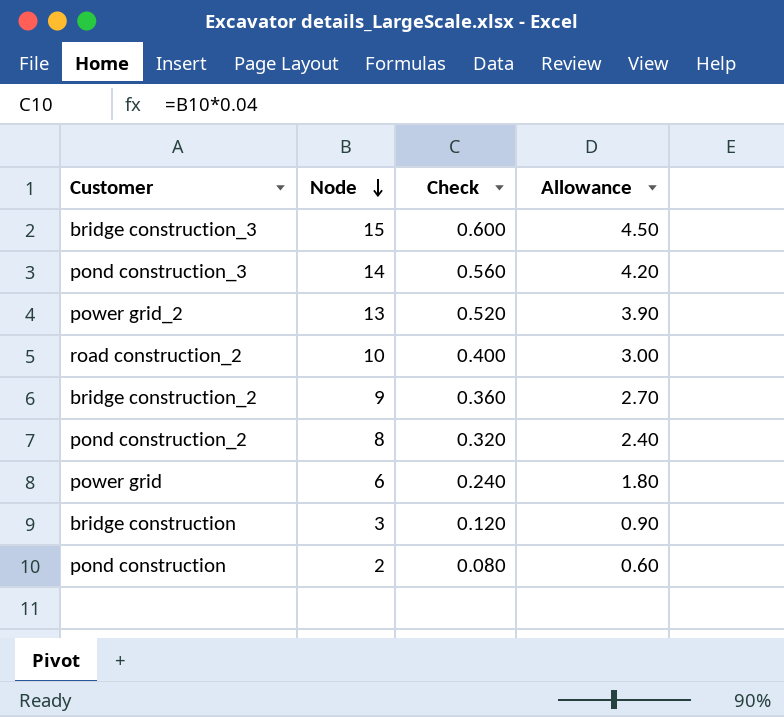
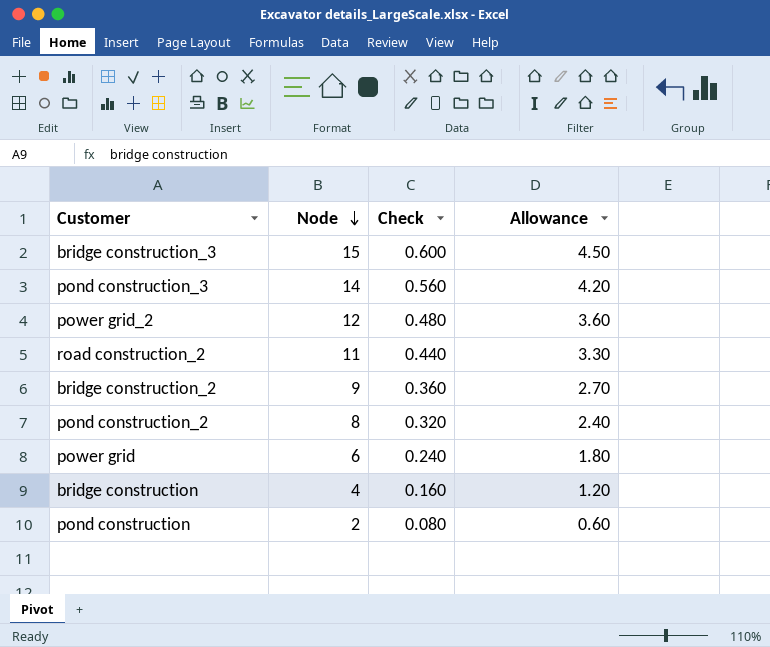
power grid_2 | Node: 13 -> 12
power grid_2 | Check: 0.520 -> 0.480
power grid_2 | Allowance: 3.90 -> 3.60
road construction_2 | Node: 10 -> 11
road construction_2 | Check: 0.400 -> 0.440
road construction_2 | Allowance: 3.00 -> 3.30
bridge construction | Node: 3 -> 4
bridge construction | Check: 0.120 -> 0.160
bridge construction | Allowance: 0.90 -> 1.20

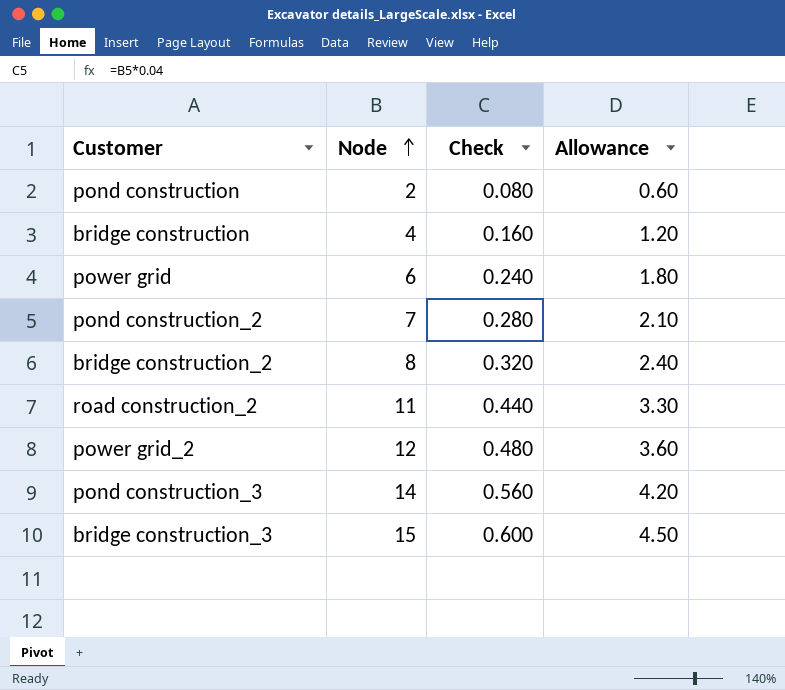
row order: Node descending -> Node ascending
pond construction_2 | Node: 8 -> 7
pond construction_2 | Check: 0.320 -> 0.280
pond construction_2 | Allowance: 2.40 -> 2.10
bridge construction_2 | Node: 9 -> 8
bridge construction_2 | Check: 0.360 -> 0.320
bridge construction_2 | Allowance: 2.70 -> 2.40

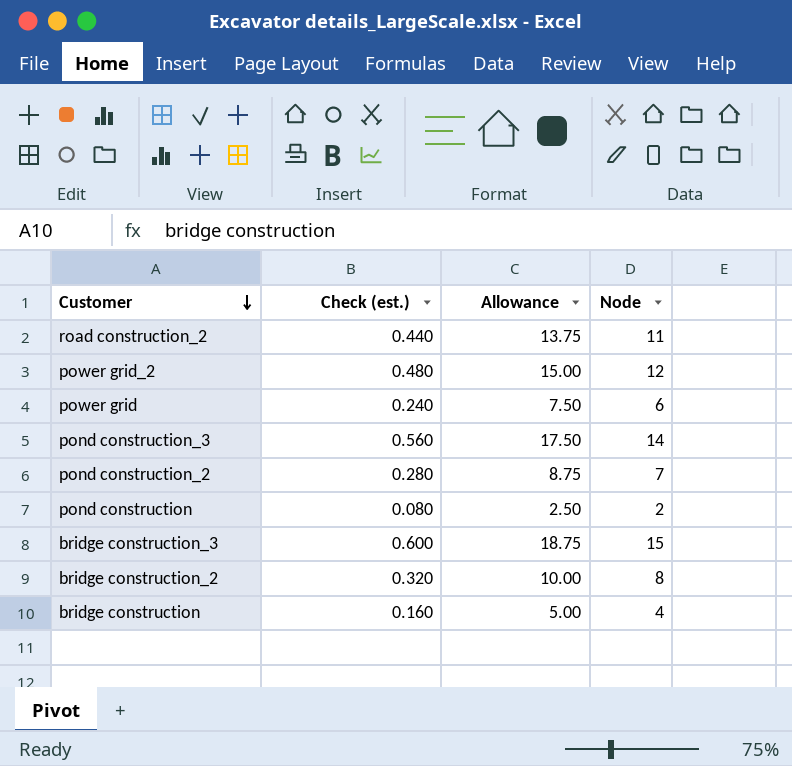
row order: Node ascending -> Customer descending
column name: Check -> Check (est.)
column Allowance | formula: [Node] * 0.3 -> [Node] * 1.25
column Node | position: 2 -> 4

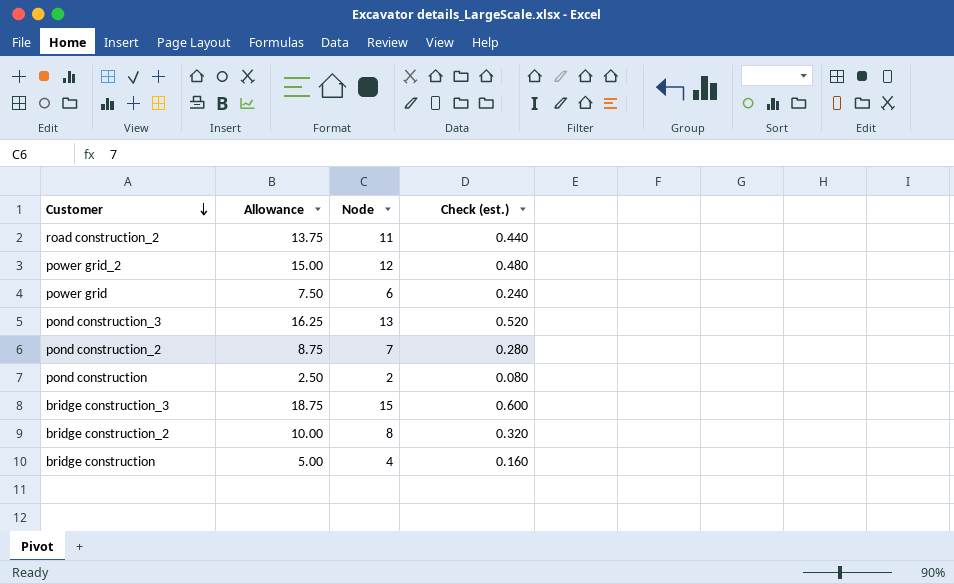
column Check (est.) | position: 2 -> 4
pond construction_3 | Allowance: 17.50 -> 16.25
pond construction_3 | Node: 14 -> 13
pond construction_3 | Check (est.): 0.560 -> 0.520

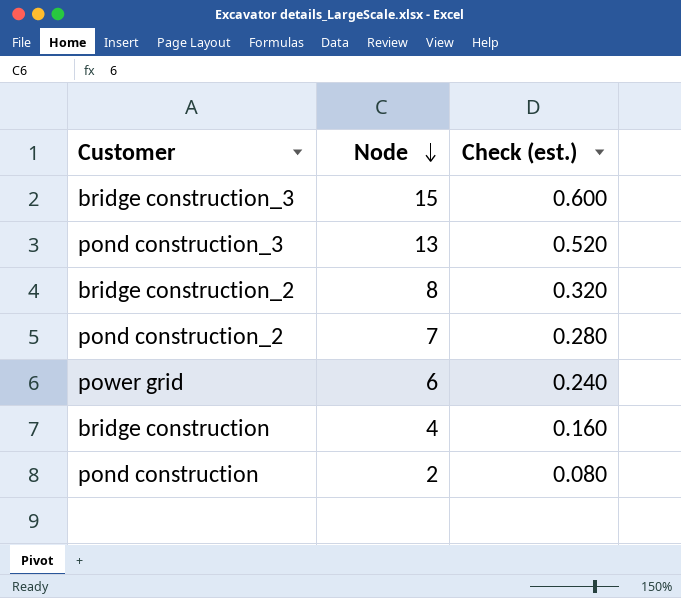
row order: Customer descending -> Node descending
column Allowance | formula: [Node] * 1.25 -> none
row road construction_2: 13.75 | 11 | 0.440 -> none
row power grid_2: 15.00 | 12 | 0.480 -> none

